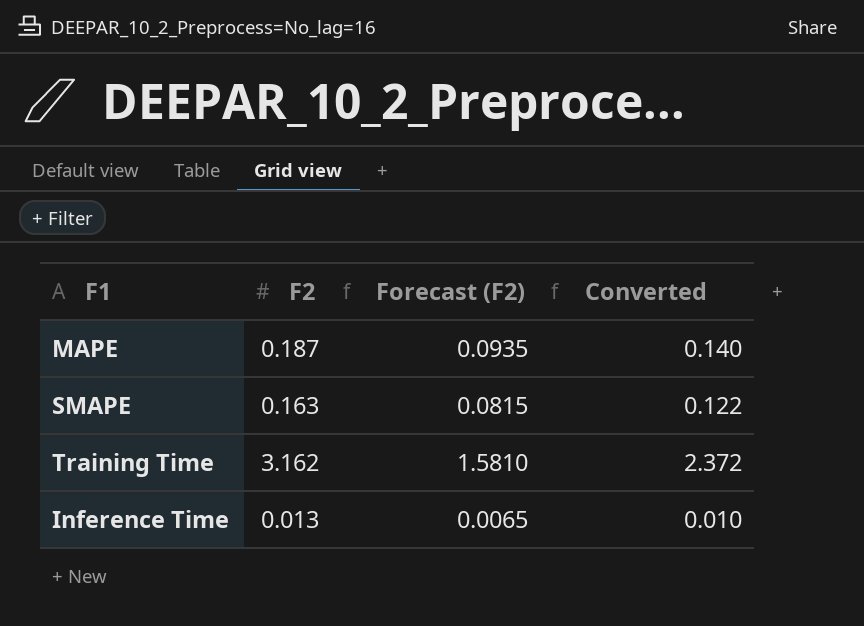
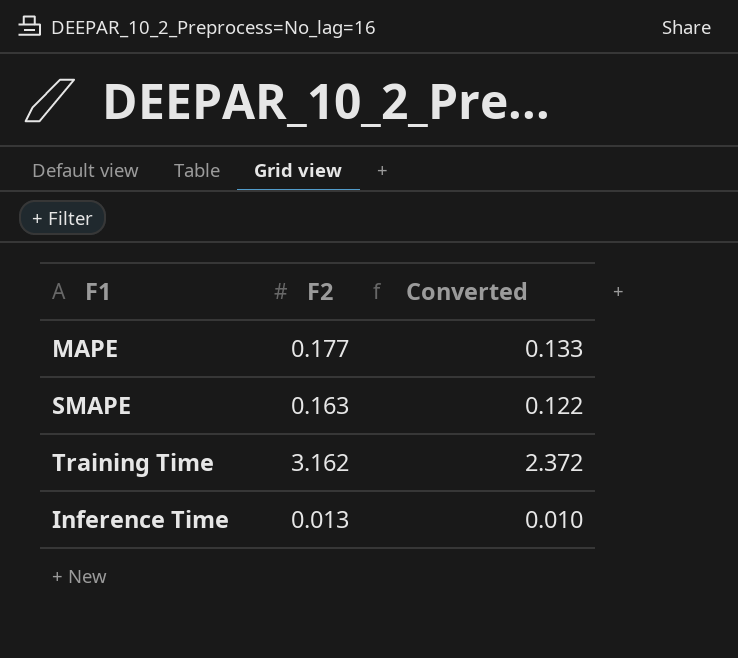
column Forecast (F2) | formula: [F2] * 0.5 -> none
MAPE | F2: 0.187 -> 0.177
MAPE | Converted: 0.140 -> 0.133

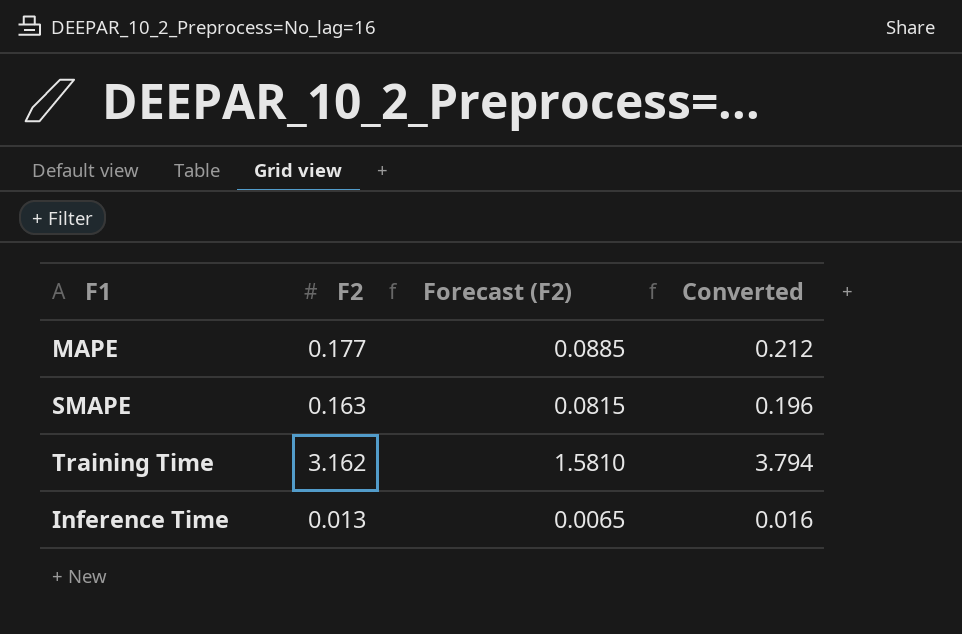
column Forecast (F2) | formula: none -> [F2] * 0.5
column Converted | formula: [F2] * 0.75 -> [F2] * 1.2

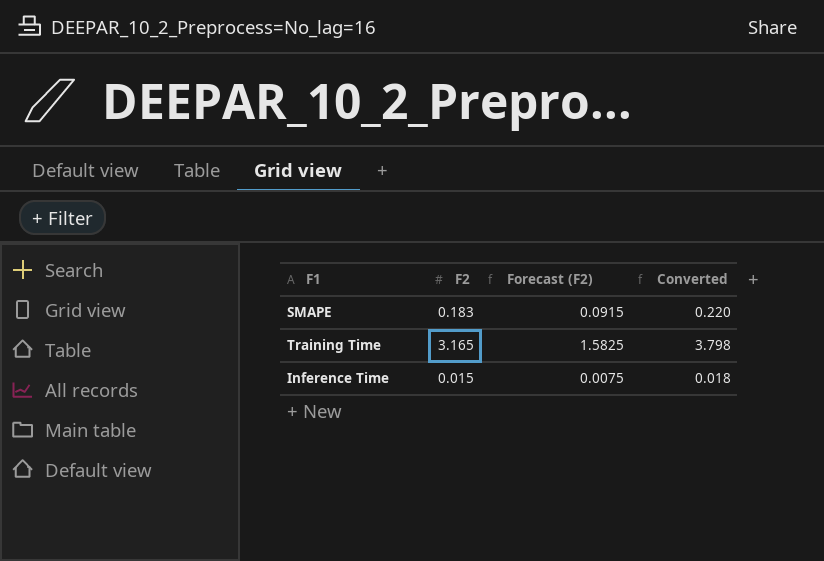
row MAPE: 0.177 | 0.0885 | 0.212 -> none
SMAPE | F2: 0.163 -> 0.183
SMAPE | Forecast (F2): 0.0815 -> 0.0915
SMAPE | Converted: 0.196 -> 0.220
Training Time | F2: 3.162 -> 3.165
Training Time | Forecast (F2): 1.5810 -> 1.5825
Training Time | Converted: 3.794 -> 3.798
Inference Time | F2: 0.013 -> 0.015
Inference Time | Forecast (F2): 0.0065 -> 0.0075
Inference Time | Converted: 0.016 -> 0.018

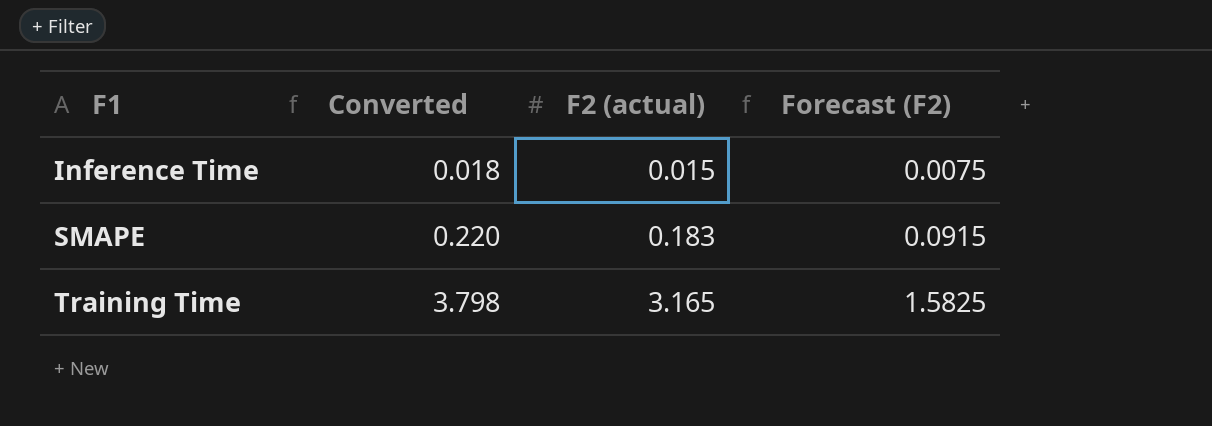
row order: none -> F1 ascending
column Converted | position: 4 -> 2
column name: F2 -> F2 (actual)

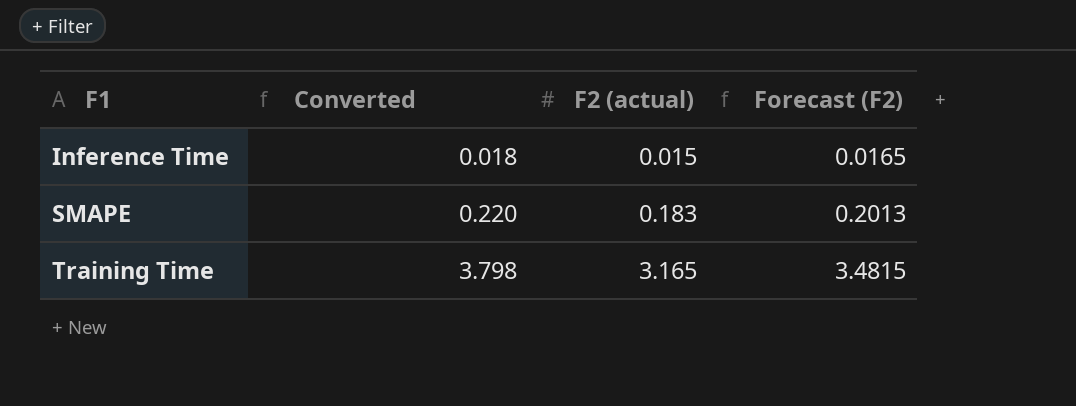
column Forecast (F2) | formula: [F2 (actual)] * 0.5 -> [F2 (actual)] * 1.1

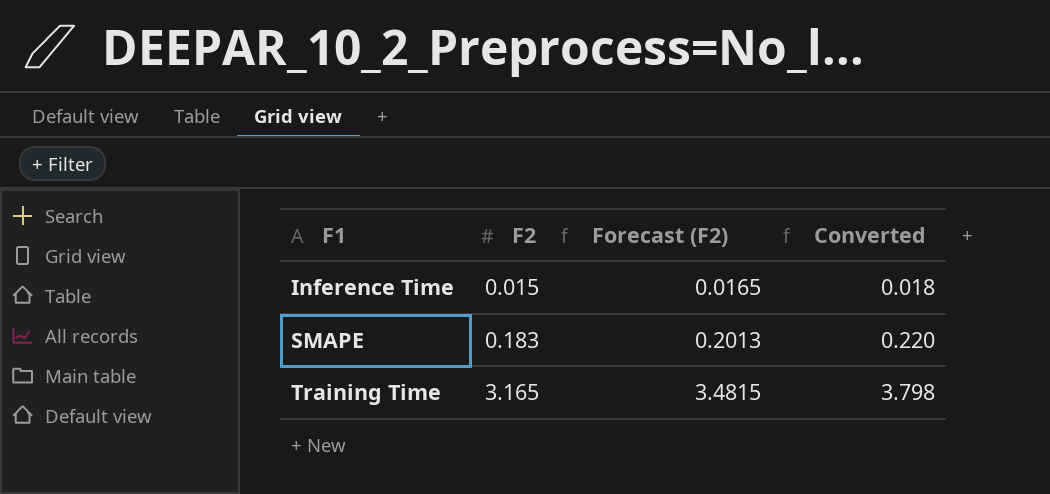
column name: F2 (actual) -> F2
column Converted | position: 2 -> 4

